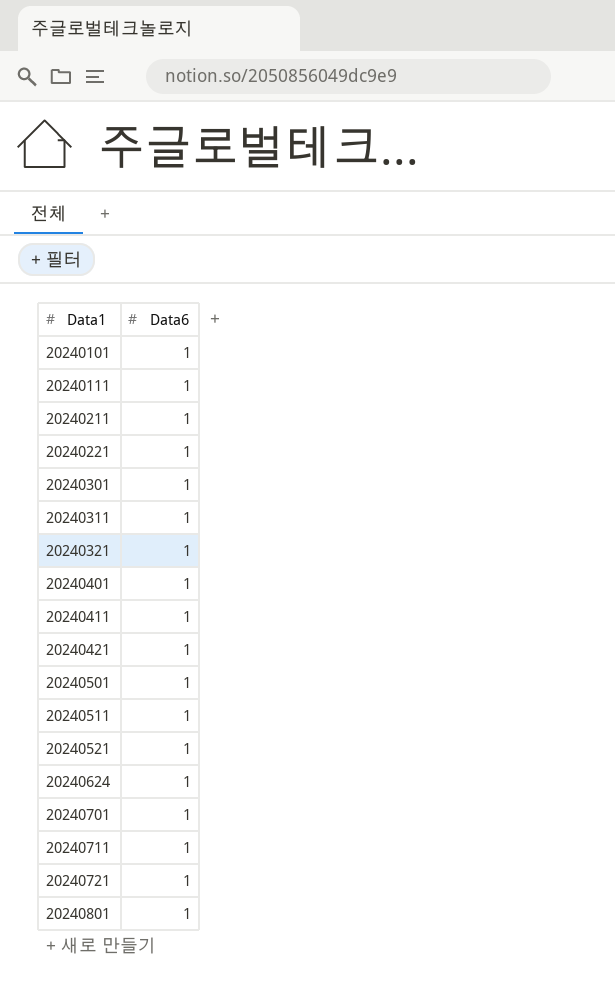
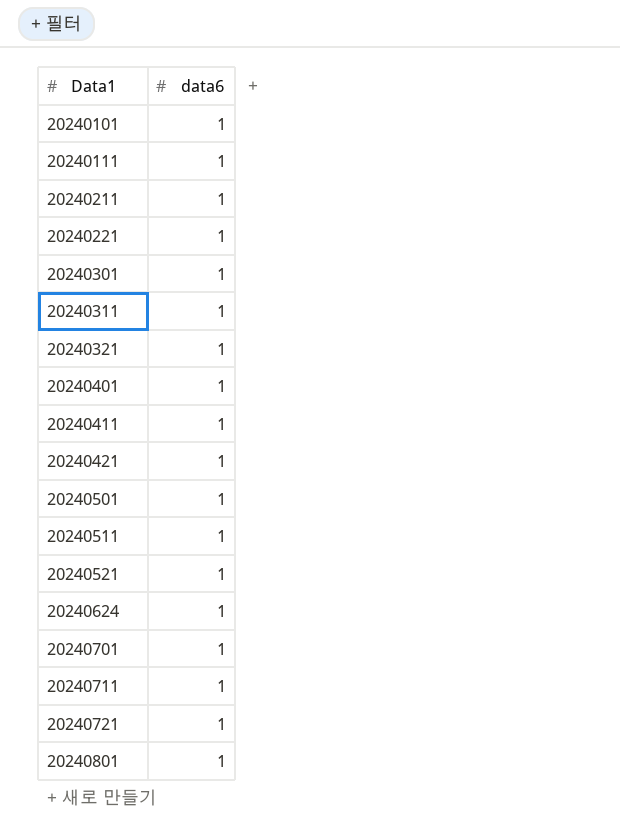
column name: Data6 -> data6

